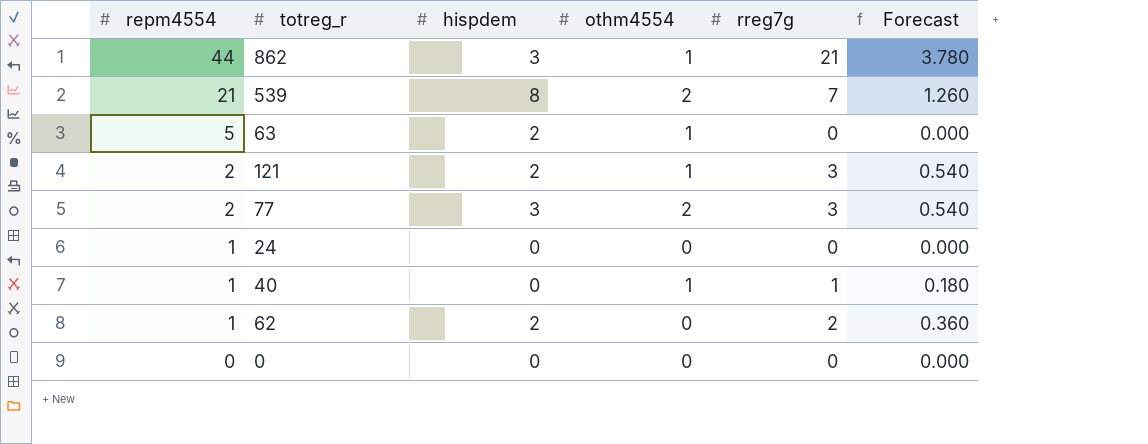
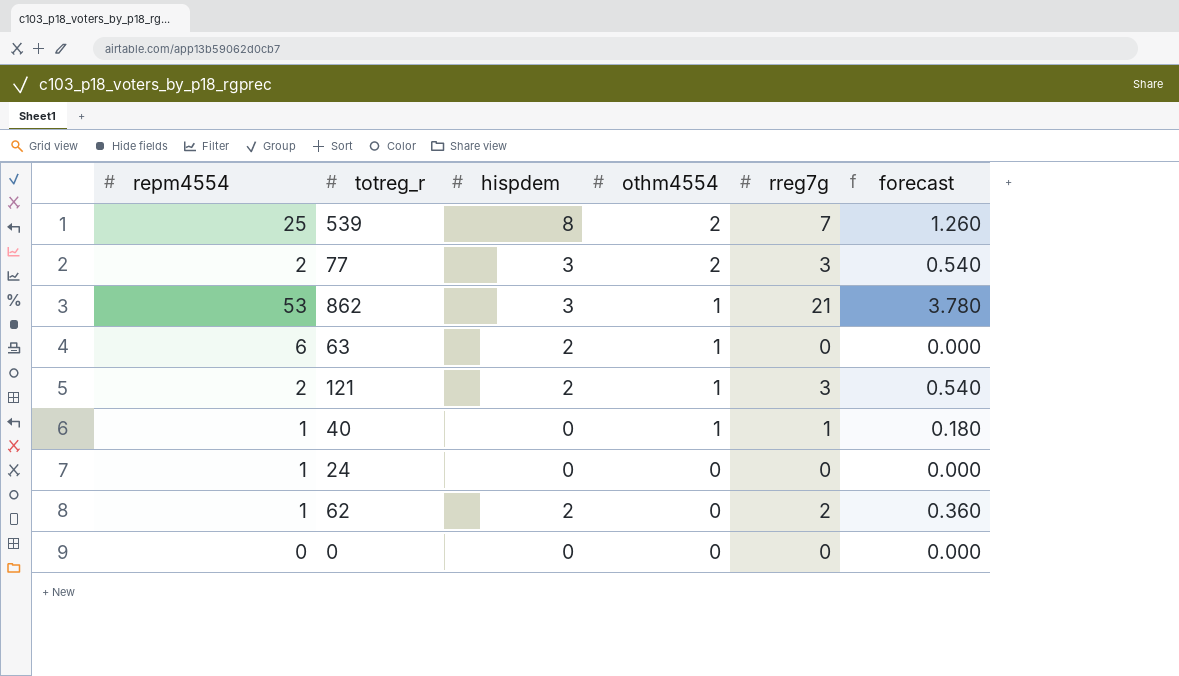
row order: repm4554 descending -> othm4554 descending
column name: Forecast -> forecast
539 | repm4554: 21 -> 25
862 | repm4554: 44 -> 53
63 | repm4554: 5 -> 6

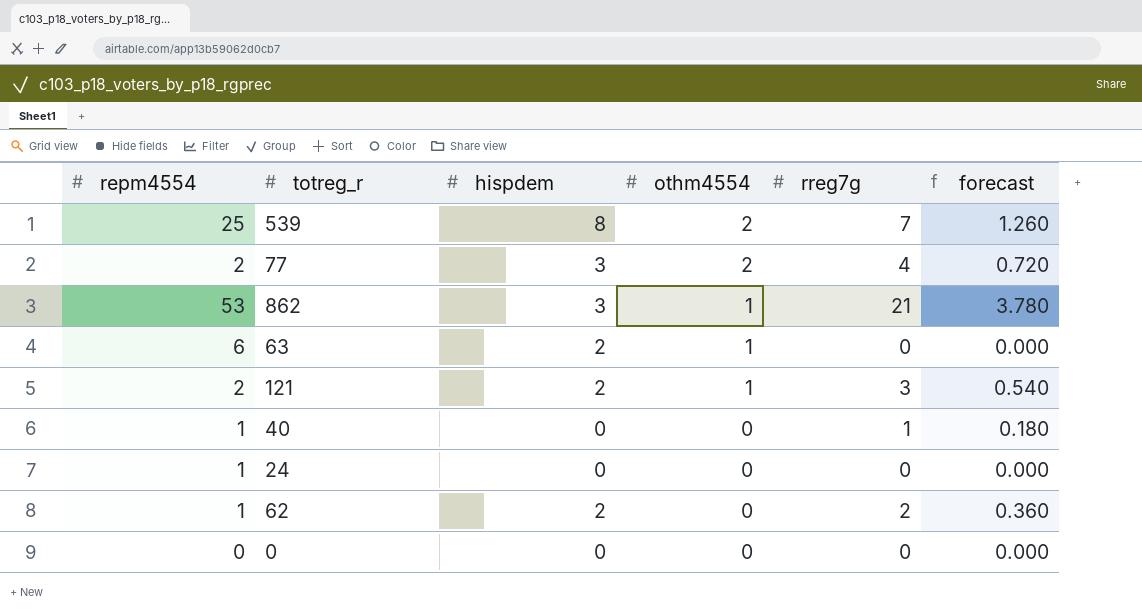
77 | rreg7g: 3 -> 4
77 | forecast: 0.540 -> 0.720
40 | othm4554: 1 -> 0

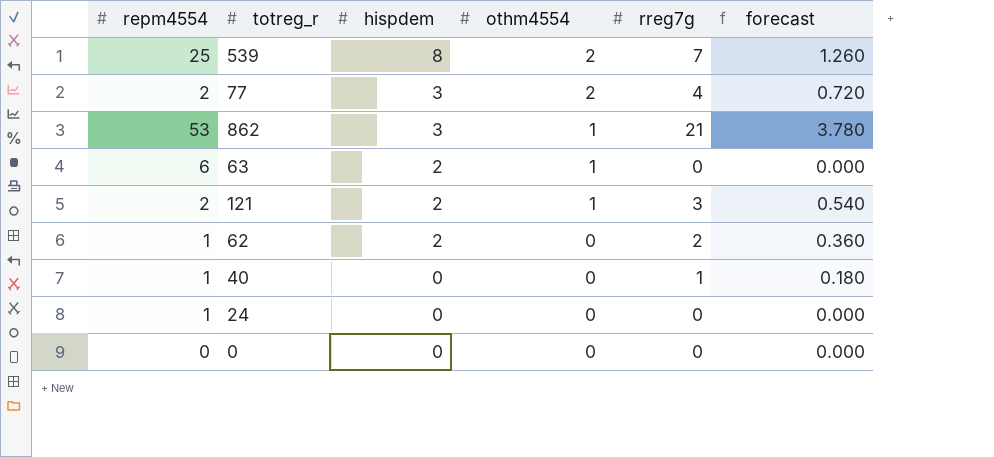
row order: othm4554 descending -> hispdem descending

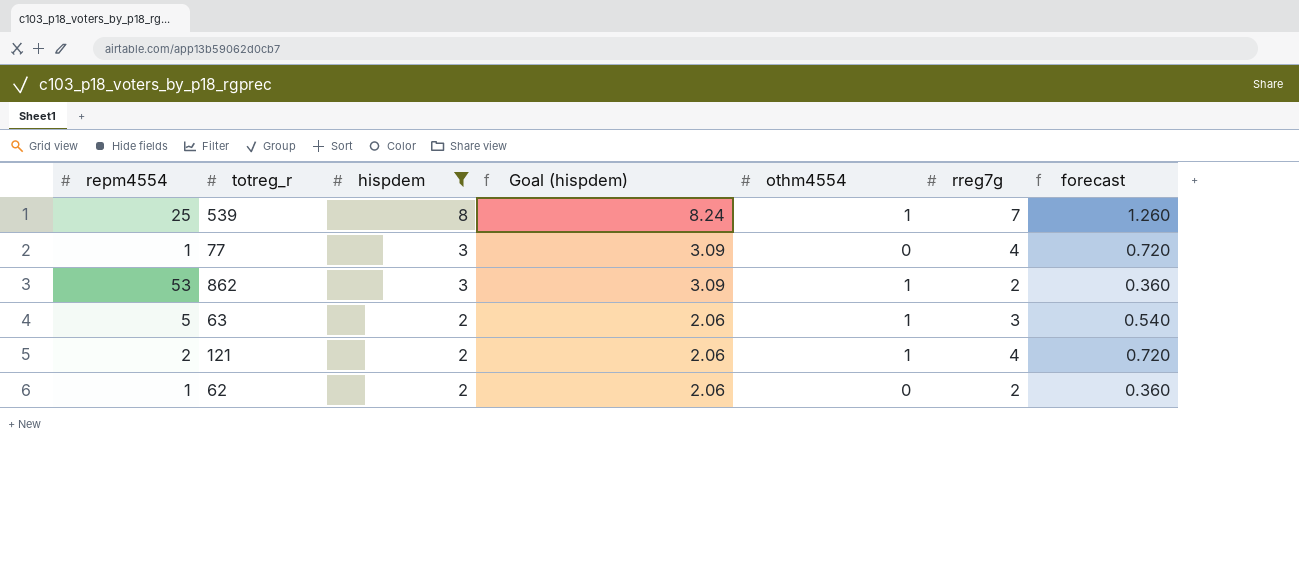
filter: none -> hispdem != 0
column Goal (hispdem) | formula: none -> [hispdem] * 1.03
539 | othm4554: 2 -> 1
77 | repm4554: 2 -> 1
77 | othm4554: 2 -> 0
862 | rreg7g: 21 -> 2
862 | forecast: 3.780 -> 0.360
63 | repm4554: 6 -> 5
63 | rreg7g: 0 -> 3
63 | forecast: 0.000 -> 0.540
121 | rreg7g: 3 -> 4
121 | forecast: 0.540 -> 0.720

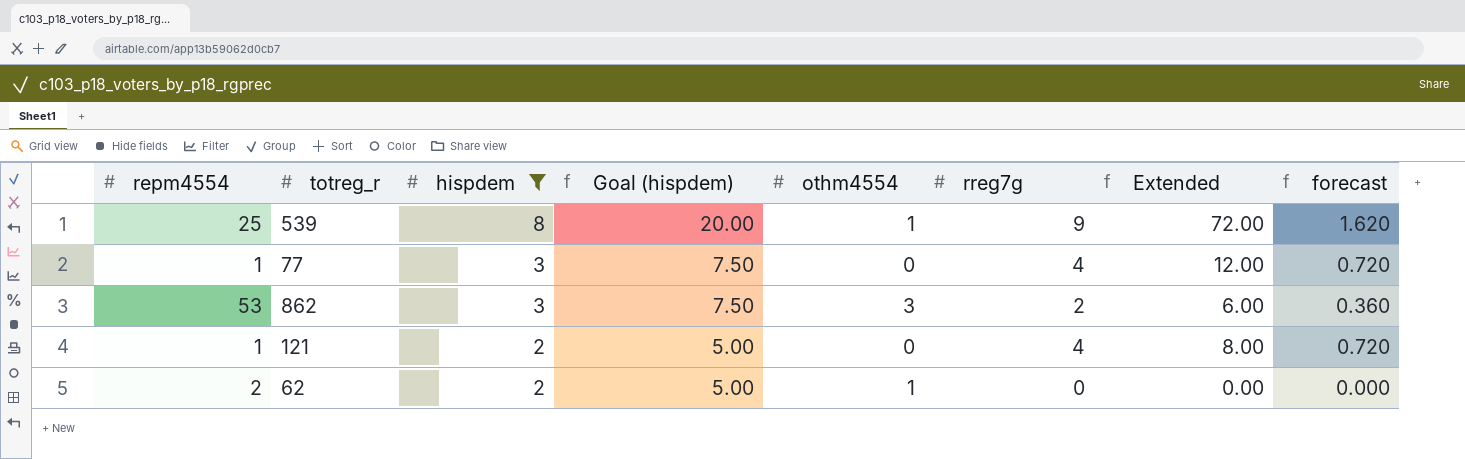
column Goal (hispdem) | formula: [hispdem] * 1.03 -> [hispdem] * 2.5
column Extended | formula: none -> [hispdem] * [rreg7g]
row 63: 5 | 2 | 2.06 | 1 | 3 | 0.540 -> none
539 | rreg7g: 7 -> 9
539 | forecast: 1.260 -> 1.620
862 | othm4554: 1 -> 3
121 | repm4554: 2 -> 1
121 | othm4554: 1 -> 0
62 | repm4554: 1 -> 2
62 | othm4554: 0 -> 1
62 | rreg7g: 2 -> 0
62 | forecast: 0.360 -> 0.000

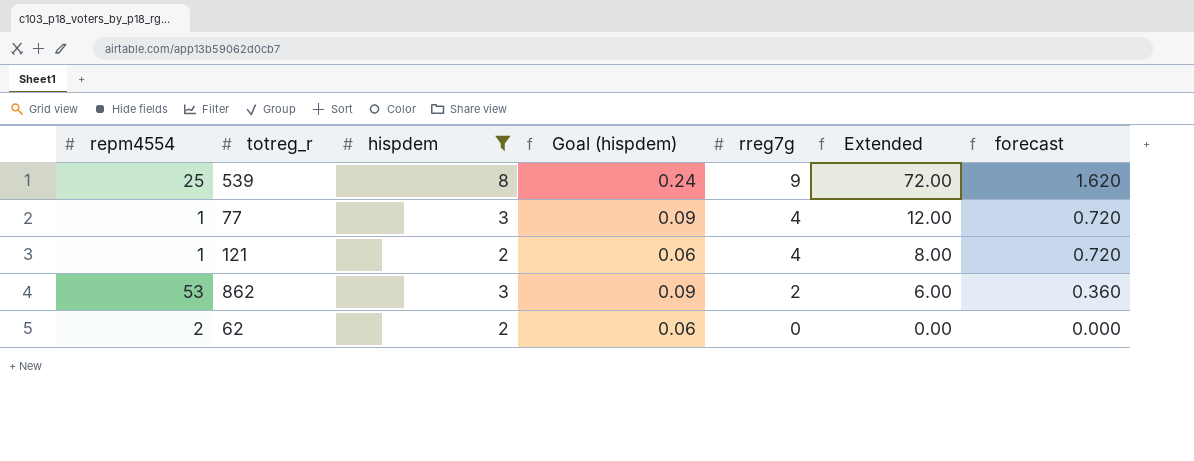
row order: hispdem descending -> rreg7g descending
column othm4554 | position: 5 -> none
column Goal (hispdem) | formula: [hispdem] * 2.5 -> [hispdem] * 0.03

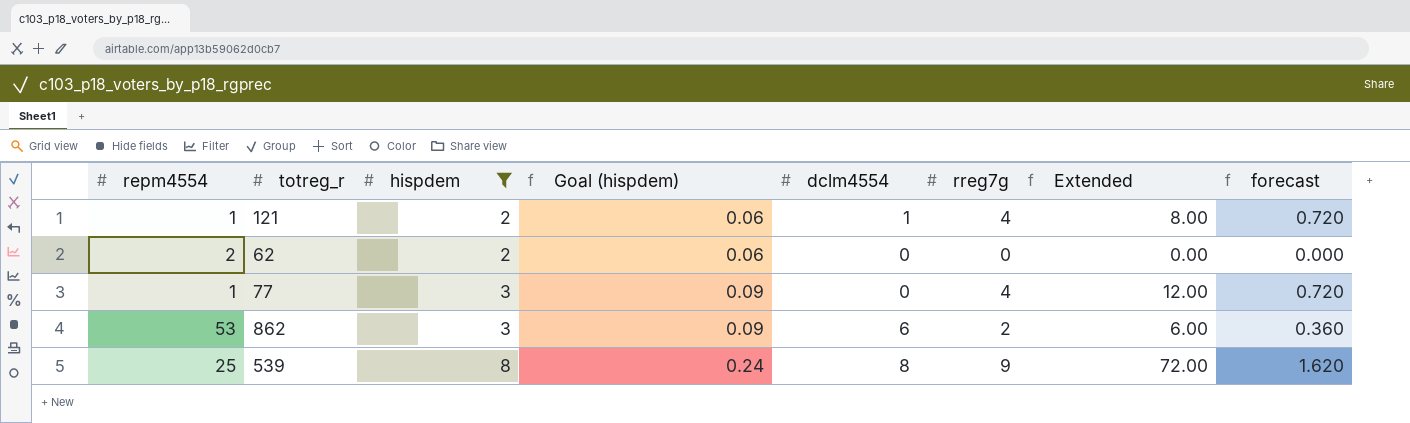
row order: rreg7g descending -> hispdem ascending
column dclm4554 | position: none -> 5

